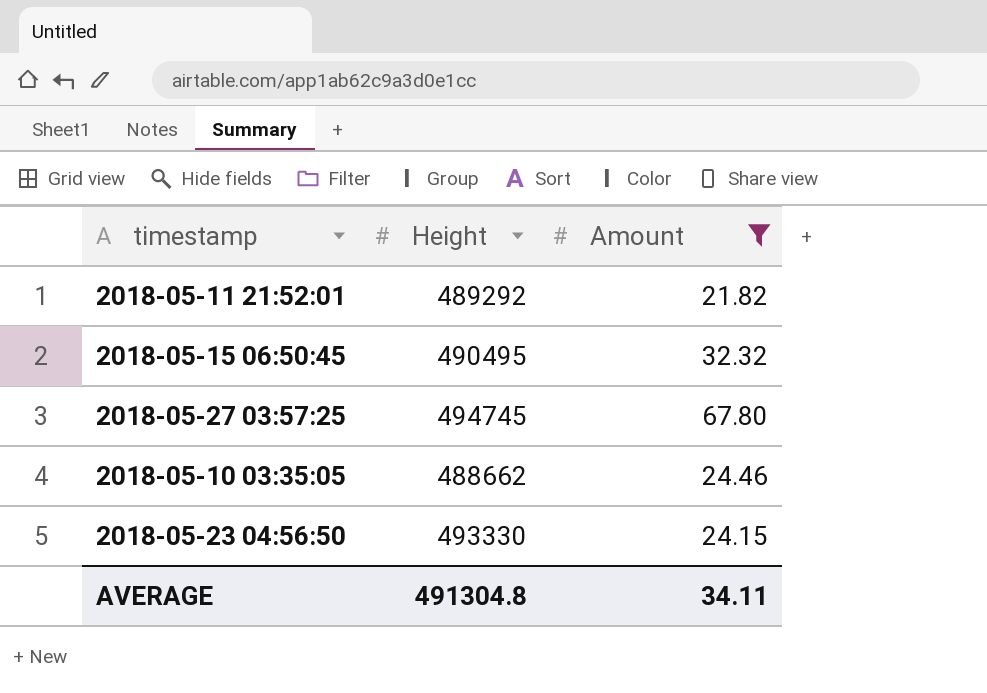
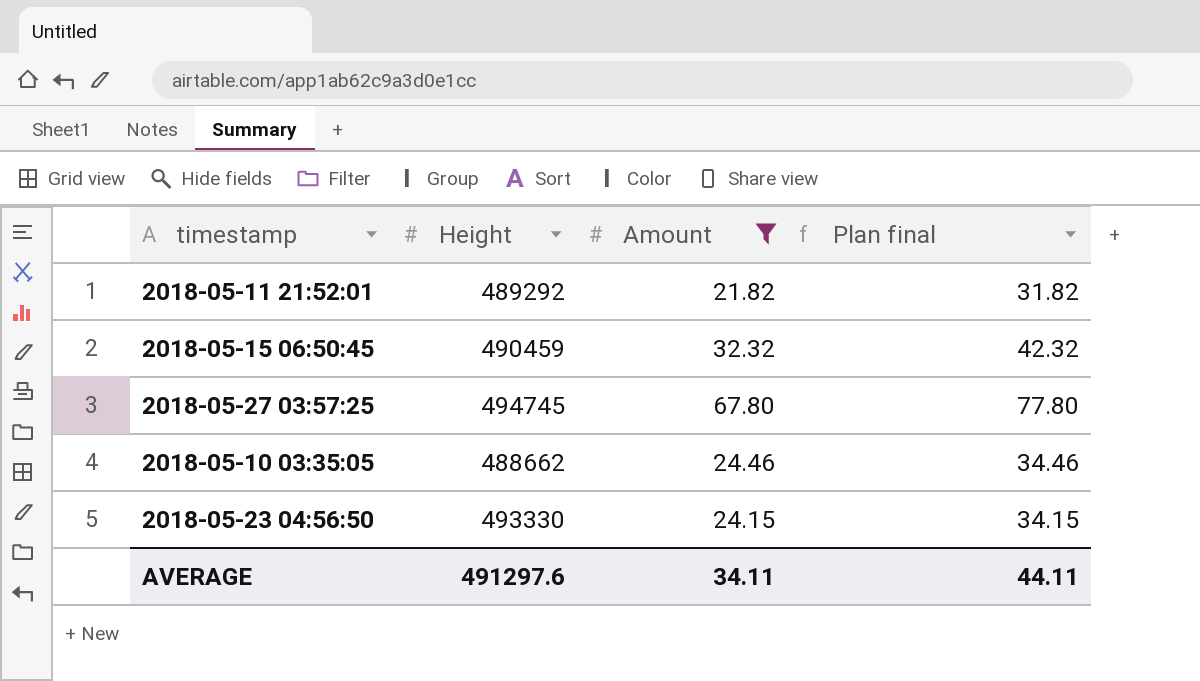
column Plan final | formula: none -> [Amount] + 10
2018-05-15 06:50:45 | Height: 490495 -> 490459
AVERAGE | Height: 491304.8 -> 491297.6

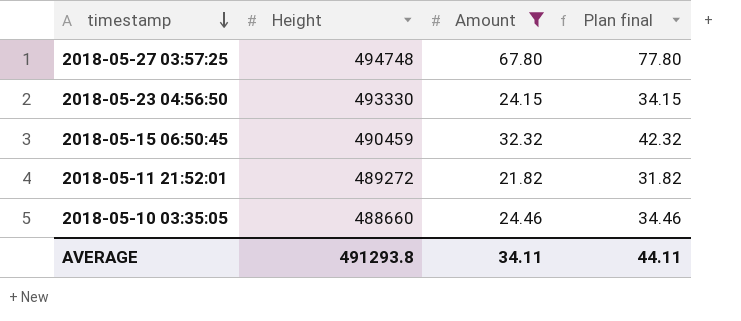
row order: none -> timestamp descending
2018-05-27 03:57:25 | Height: 494745 -> 494748
2018-05-11 21:52:01 | Height: 489292 -> 489272
2018-05-10 03:35:05 | Height: 488662 -> 488660
AVERAGE | Height: 491297.6 -> 491293.8

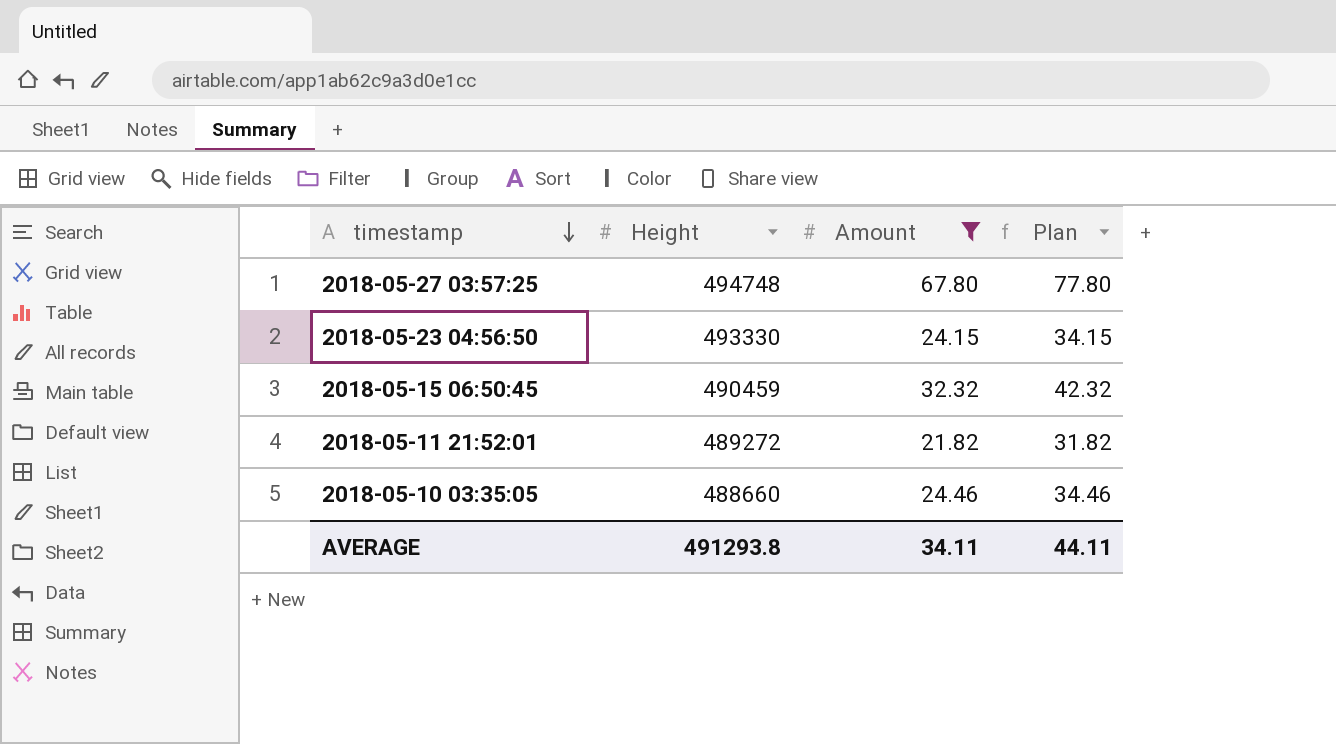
column name: Plan final -> Plan

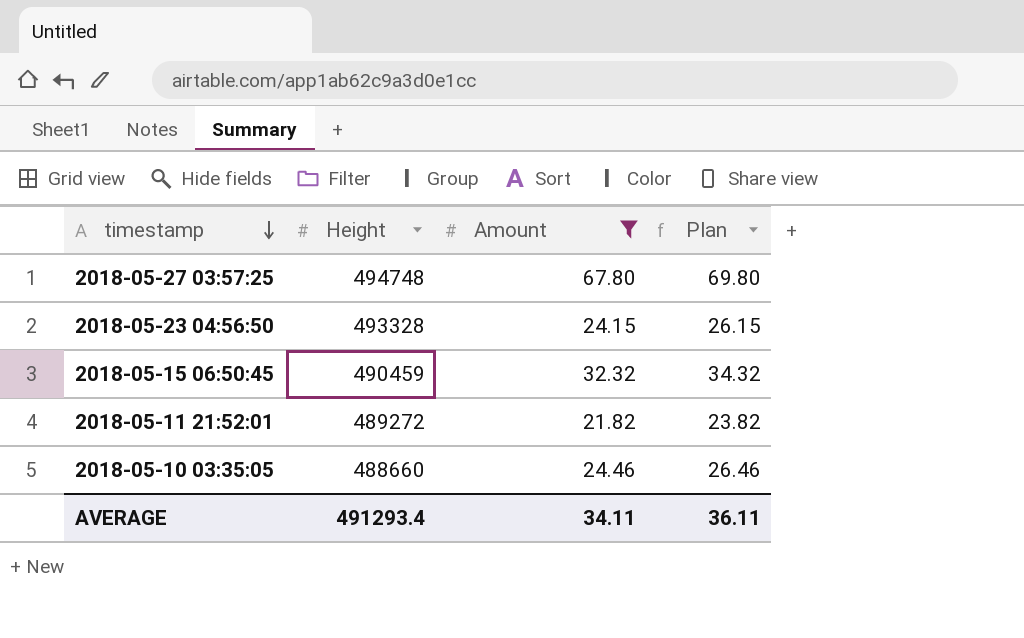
column Plan | formula: [Amount] + 10 -> [Amount] + 2
2018-05-23 04:56:50 | Height: 493330 -> 493328
AVERAGE | Height: 491293.8 -> 491293.4
AVERAGE | Plan: 44.11 -> 36.11

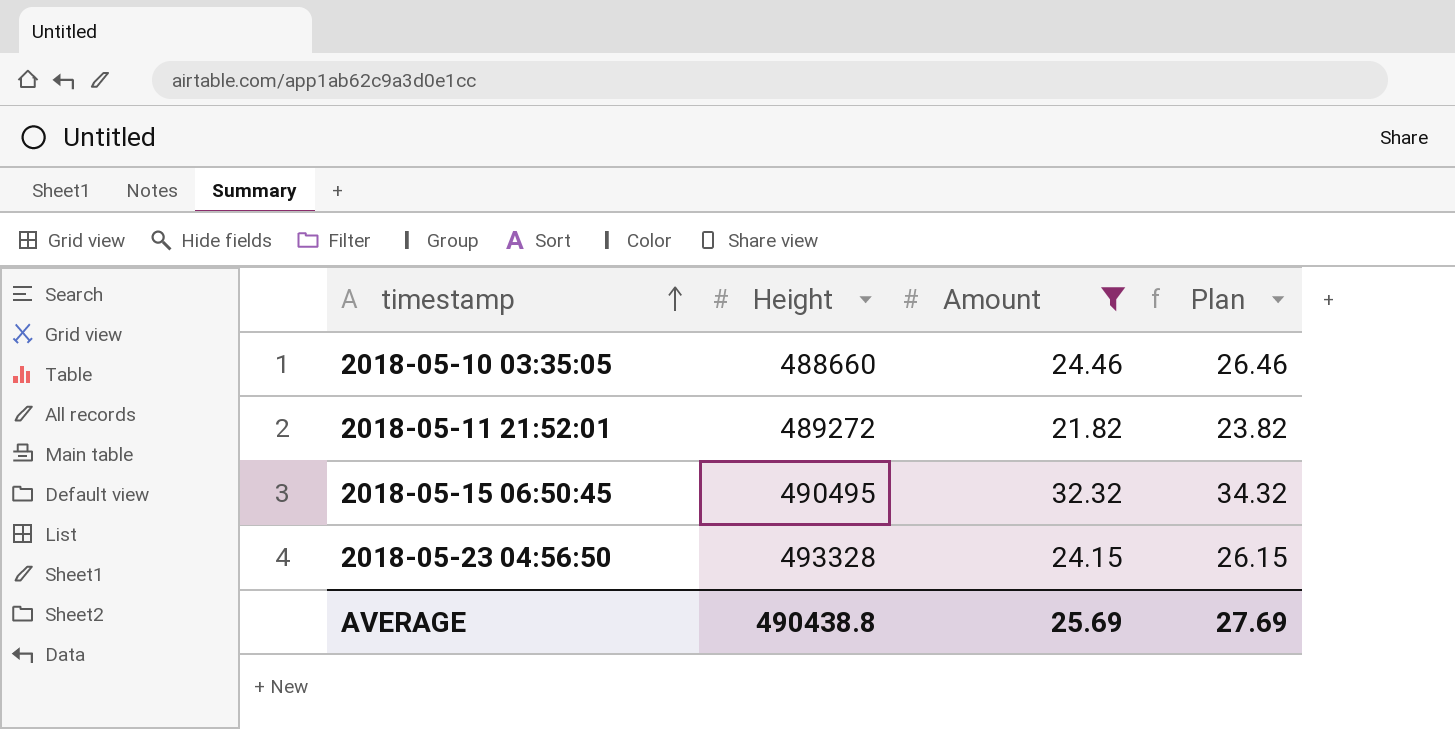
row order: timestamp descending -> timestamp ascending
row 2018-05-27 03:57:25: 494748 | 67.80 | 69.80 -> none
2018-05-15 06:50:45 | Height: 490459 -> 490495
AVERAGE | Height: 491293.4 -> 490438.8
AVERAGE | Amount: 34.11 -> 25.69
AVERAGE | Plan: 36.11 -> 27.69

